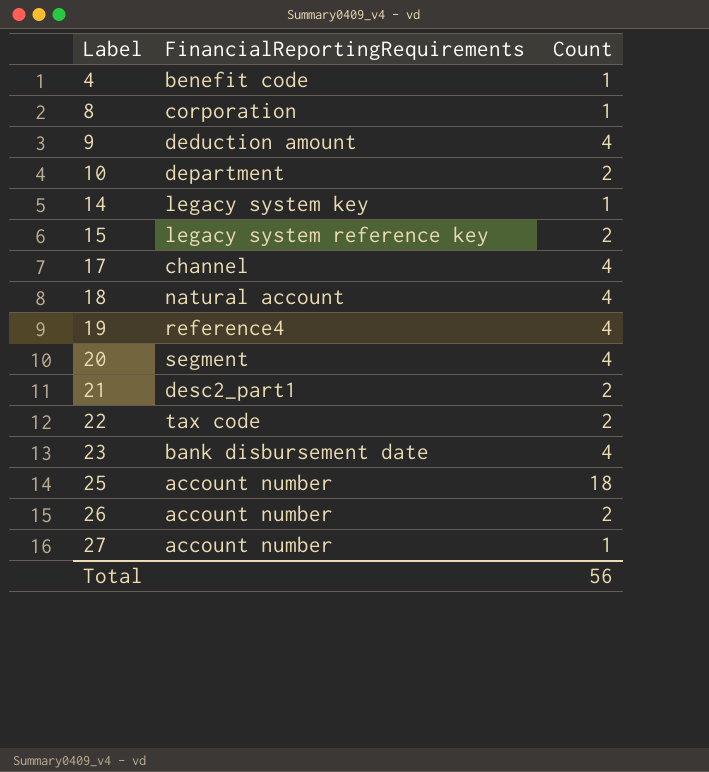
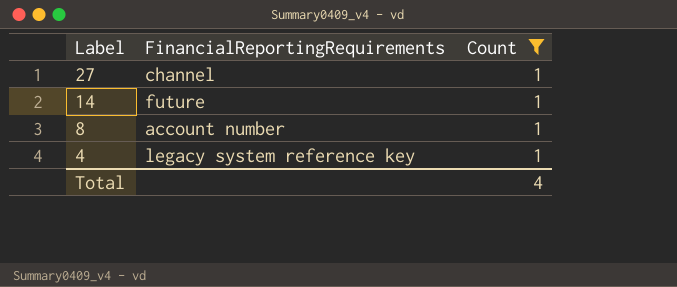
filter: none -> Count = 1
row order: Label ascending -> Label descending
27 | FinancialReportingRequirements: account number -> channel
14 | FinancialReportingRequirements: legacy system key -> future
8 | FinancialReportingRequirements: corporation -> account number
4 | FinancialReportingRequirements: benefit code -> legacy system reference key
Total | Count: 56 -> 4

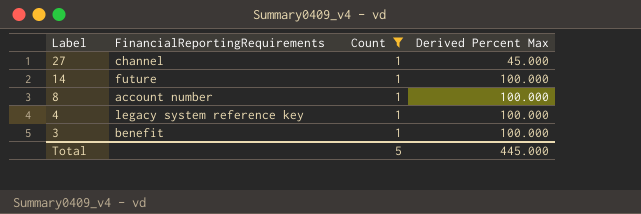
column Derived Percent Max | position: none -> 4
row 3: none -> benefit | 1 | 100.000
Total | Count: 4 -> 5

